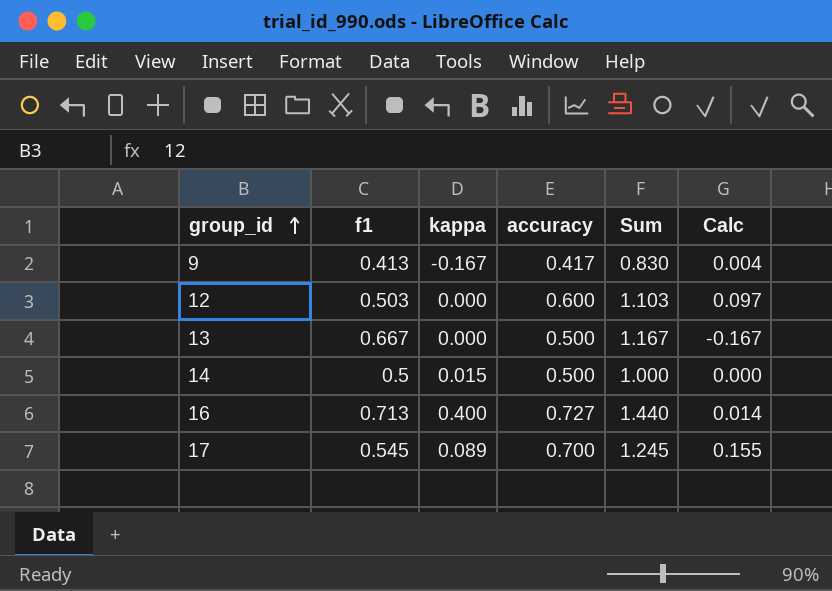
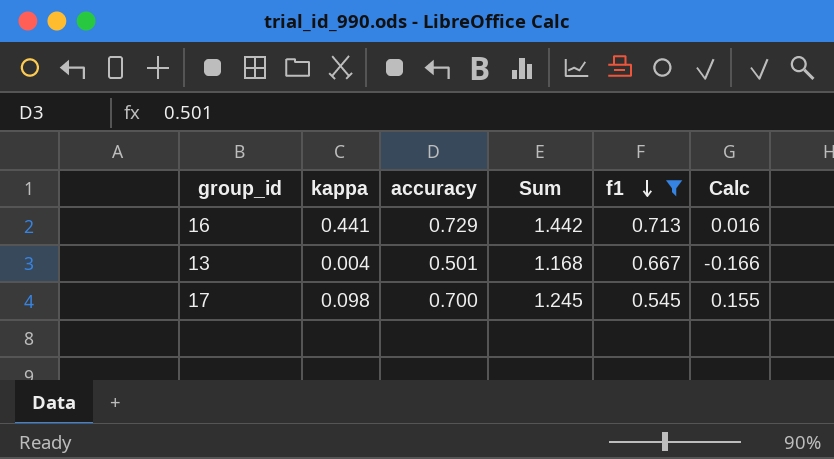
filter: none -> f1 >= 0.545
row order: group_id ascending -> f1 descending
column f1 | position: 2 -> 5
16 | kappa: 0.400 -> 0.441
16 | accuracy: 0.727 -> 0.729
16 | Sum: 1.440 -> 1.442
16 | Calc: 0.014 -> 0.016
13 | kappa: 0.000 -> 0.004
13 | accuracy: 0.500 -> 0.501
13 | Sum: 1.167 -> 1.168
13 | Calc: -0.167 -> -0.166
17 | kappa: 0.089 -> 0.098

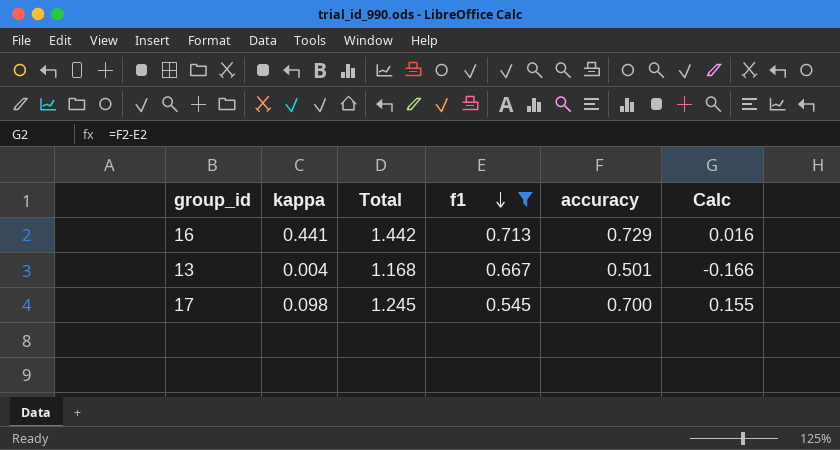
column name: Sum -> Total
column accuracy | position: 3 -> 5

